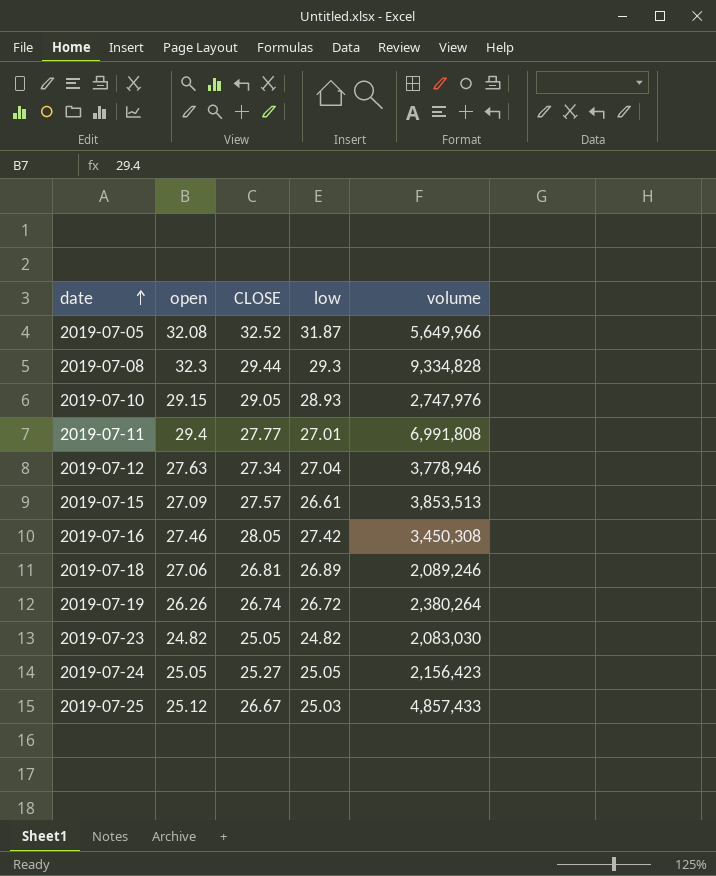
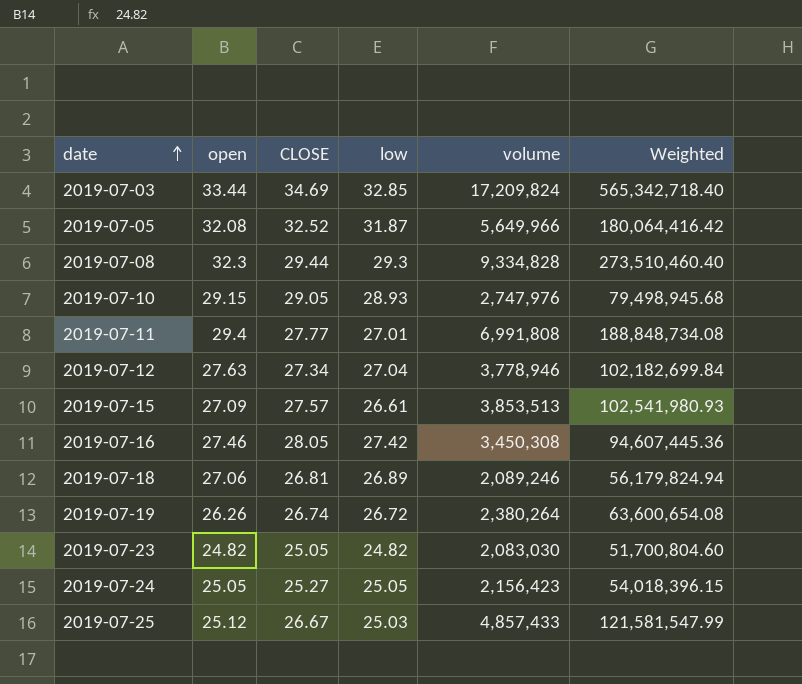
column Weighted | formula: none -> [low] * [volume]
row 2019-07-03: none -> 33.44 | 34.69 | 32.85 | 17,209,824 | 565,342,718.40

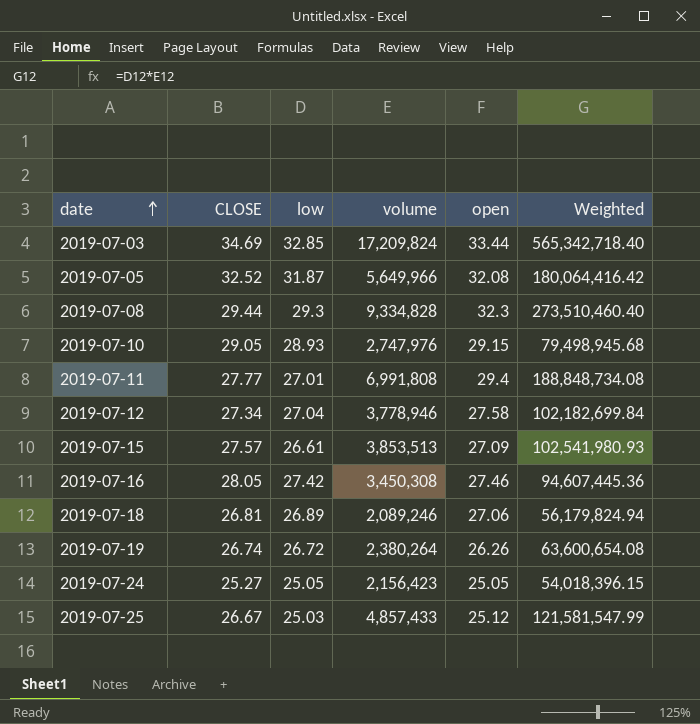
column open | position: 2 -> 5
row 2019-07-23: 24.82 | 25.05 | 24.82 | 2,083,030 | 51,700,804.60 -> none
2019-07-12 | open: 27.63 -> 27.58

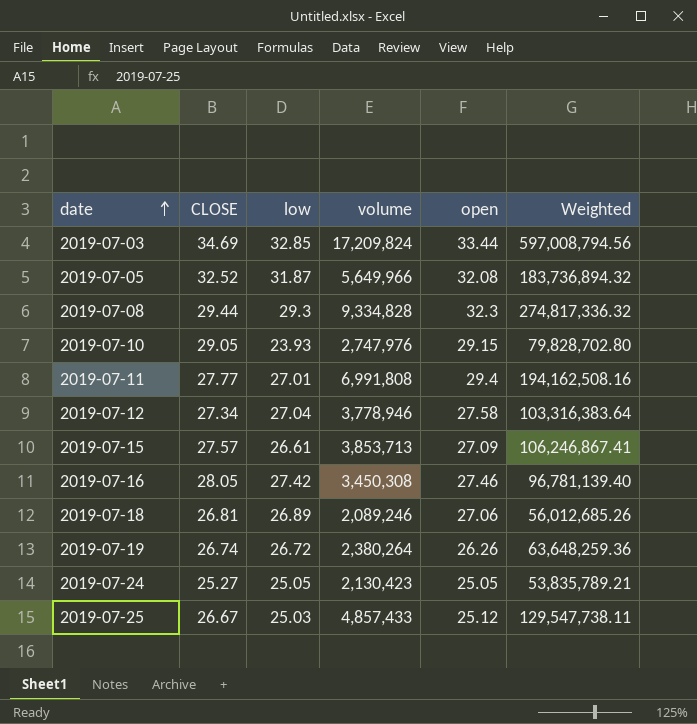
column Weighted | formula: [low] * [volume] -> [CLOSE] * [volume]
2019-07-10 | low: 28.93 -> 23.93
2019-07-15 | volume: 3,853,513 -> 3,853,713
2019-07-24 | volume: 2,156,423 -> 2,130,423

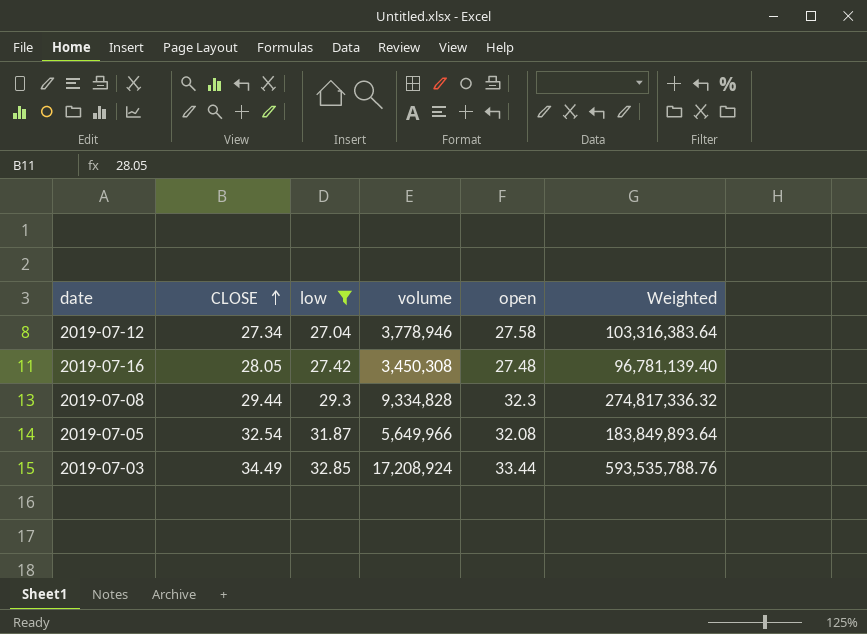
filter: none -> low >= 27.04
row order: date ascending -> CLOSE ascending
2019-07-16 | open: 27.46 -> 27.48
2019-07-05 | CLOSE: 32.52 -> 32.54
2019-07-05 | Weighted: 183,736,894.32 -> 183,849,893.64
2019-07-03 | CLOSE: 34.69 -> 34.49
2019-07-03 | volume: 17,209,824 -> 17,208,924
2019-07-03 | Weighted: 597,008,794.56 -> 593,535,788.76

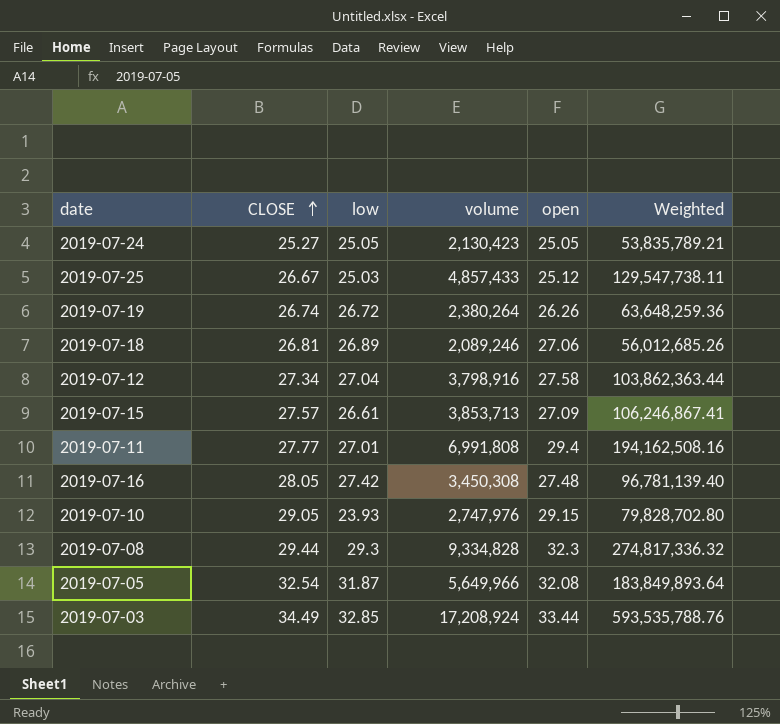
filter: low >= 27.04 -> none
2019-07-12 | volume: 3,778,946 -> 3,798,916
2019-07-12 | Weighted: 103,316,383.64 -> 103,862,363.44

